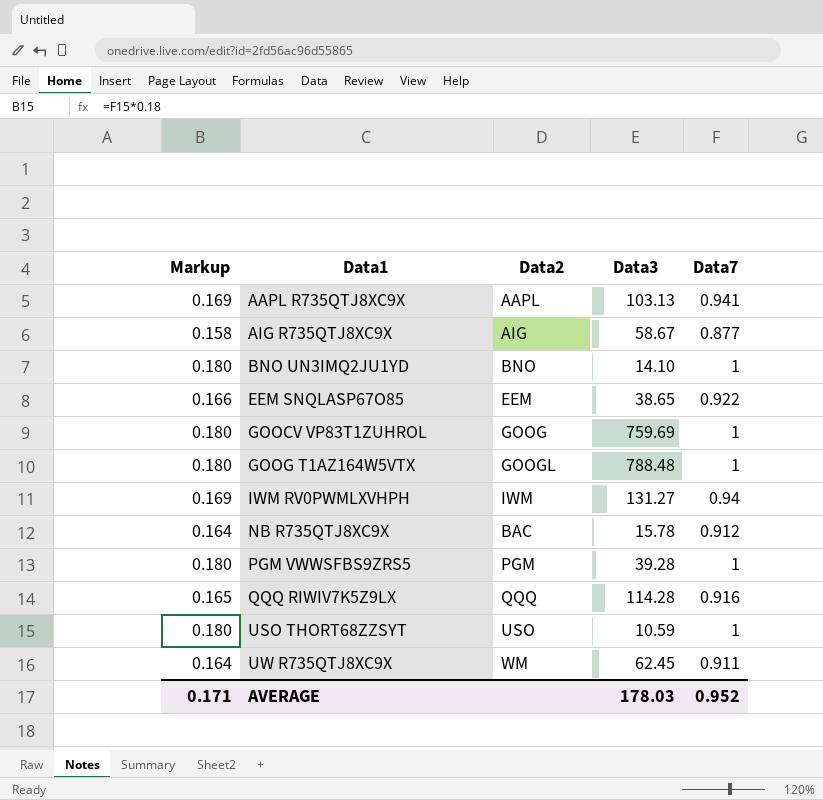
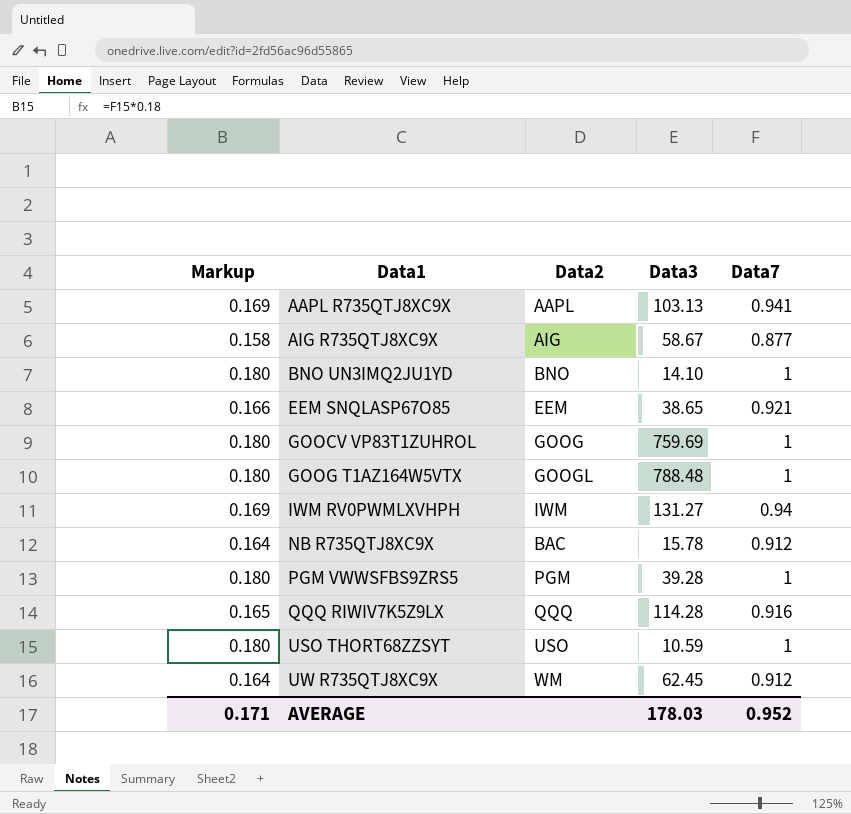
EEM SNQLASP67O85 | Data7: 0.922 -> 0.921
UW R735QTJ8XC9X | Data7: 0.911 -> 0.912

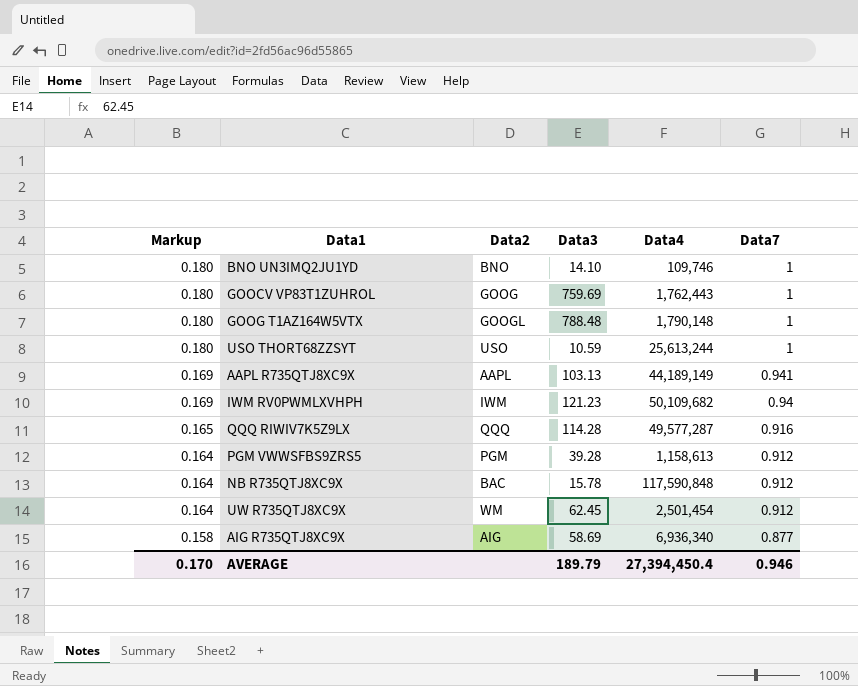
row order: Data1 ascending -> Markup descending
column Data4 | position: none -> 5
row EEM SNQLASP67O85: 0.166 | EEM | 38.65 | 0.921 -> none
IWM RV0PWMLXVHPH | Data3: 131.27 -> 121.23
PGM VWWSFBS9ZRS5 | Markup: 0.180 -> 0.164
PGM VWWSFBS9ZRS5 | Data7: 1 -> 0.912
AIG R735QTJ8XC9X | Data3: 58.67 -> 58.69
AVERAGE | Markup: 0.171 -> 0.170
AVERAGE | Data3: 178.03 -> 189.79
AVERAGE | Data7: 0.952 -> 0.946

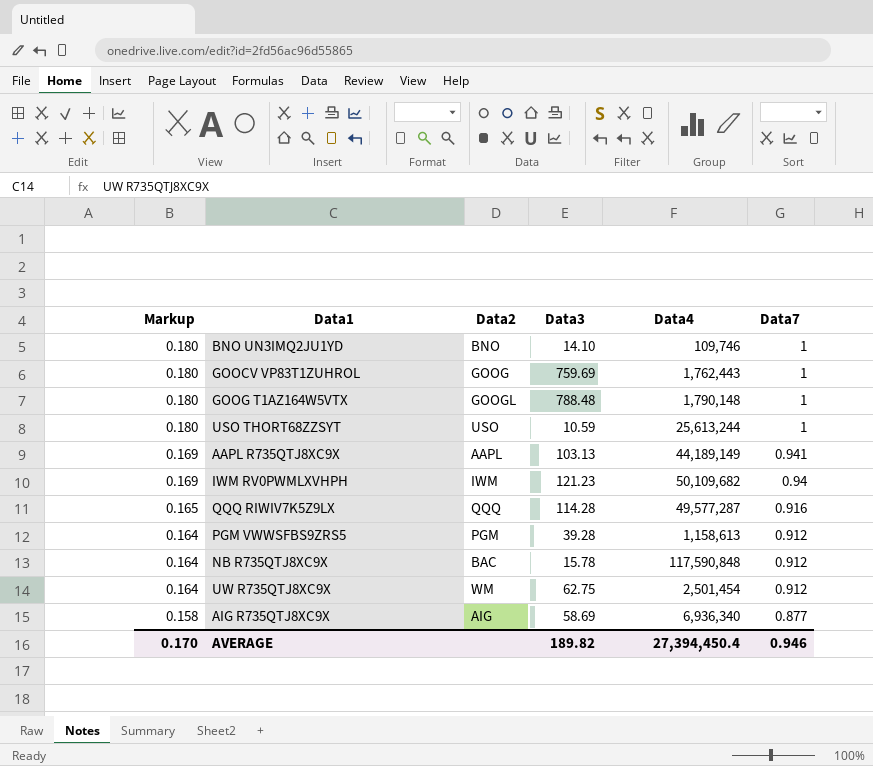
UW R735QTJ8XC9X | Data3: 62.45 -> 62.75
AVERAGE | Data3: 189.79 -> 189.82

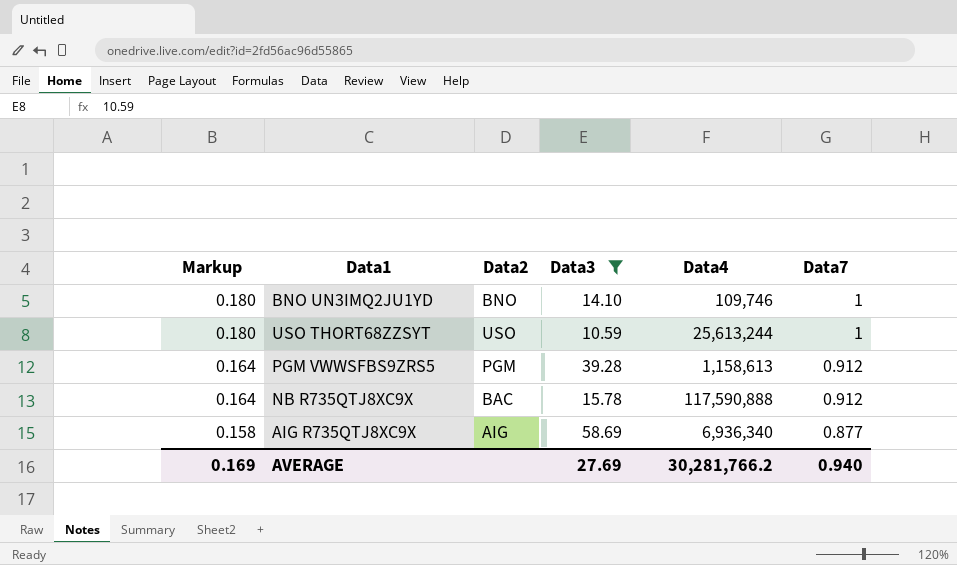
filter: none -> Data3 <= 58.69
NB R735QTJ8XC9X | Data4: 117,590,848 -> 117,590,888
AVERAGE | Markup: 0.170 -> 0.169
AVERAGE | Data3: 189.82 -> 27.69
AVERAGE | Data4: 27,394,450.4 -> 30,281,766.2
AVERAGE | Data7: 0.946 -> 0.940

